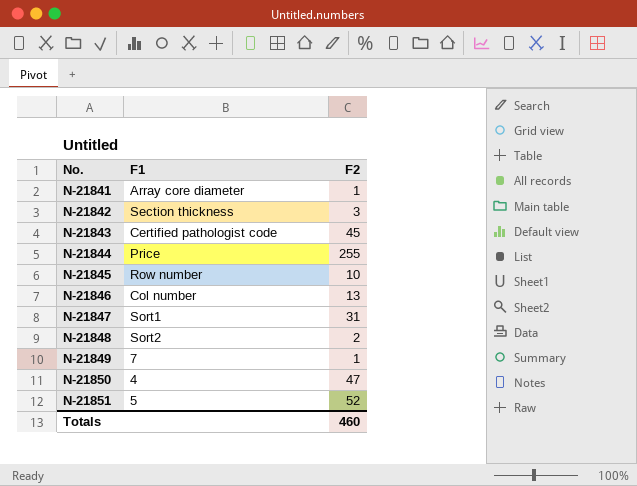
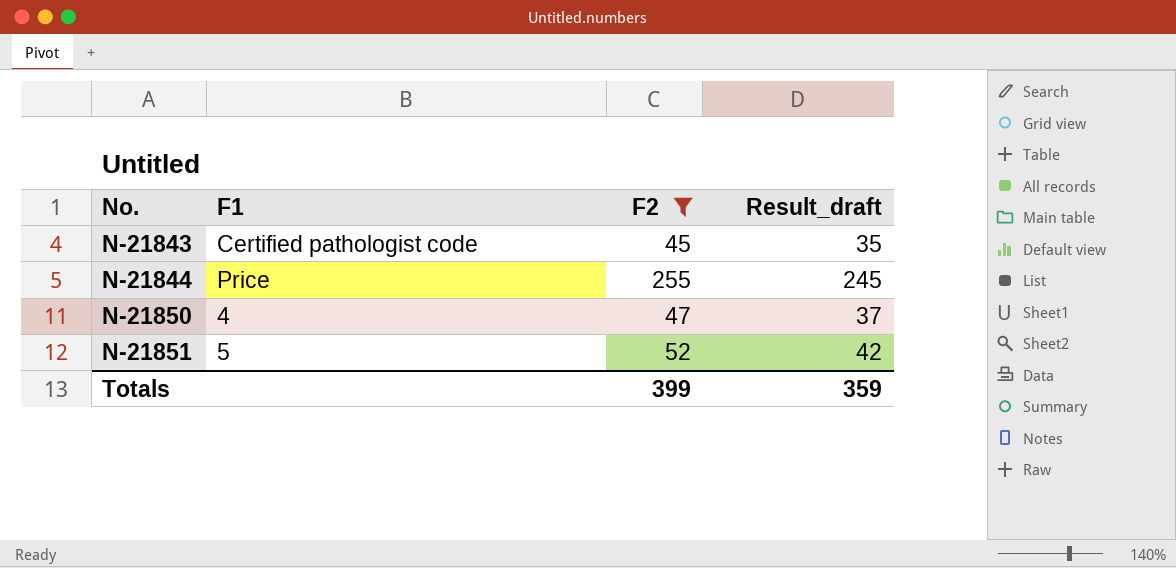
filter: none -> F2 >= 45
column Result_draft | formula: none -> [F2] - 10
Totals | F2: 460 -> 399

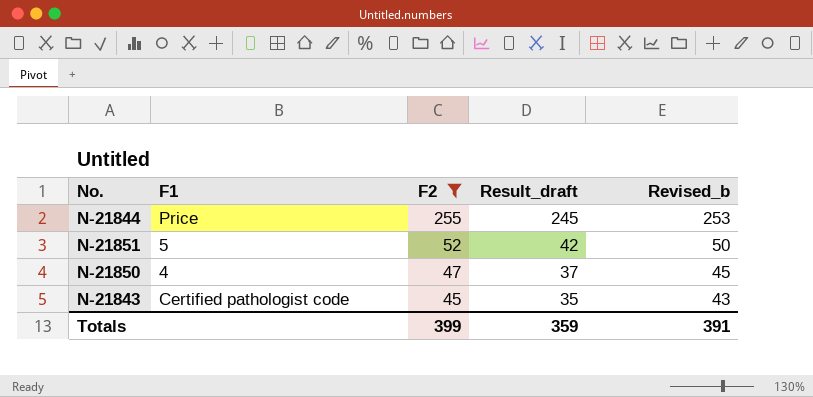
row order: No. ascending -> F2 descending
column Revised_b | formula: none -> [F2] - 2

